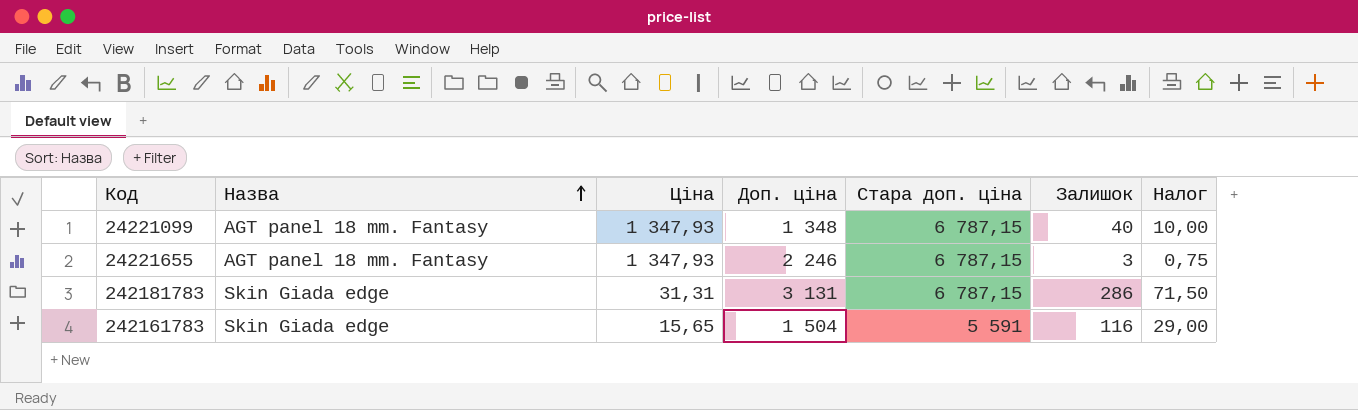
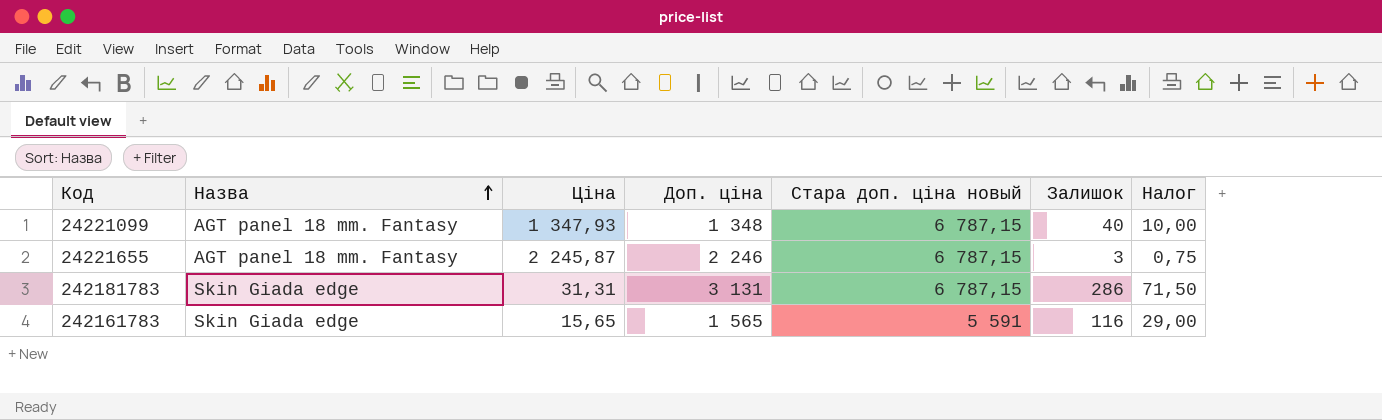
column name: Стара доп. ціна -> Стара доп. ціна новый
24221655 | Ціна: 1 347,93 -> 2 245,87
242161783 | Доп. ціна: 1 504 -> 1 565

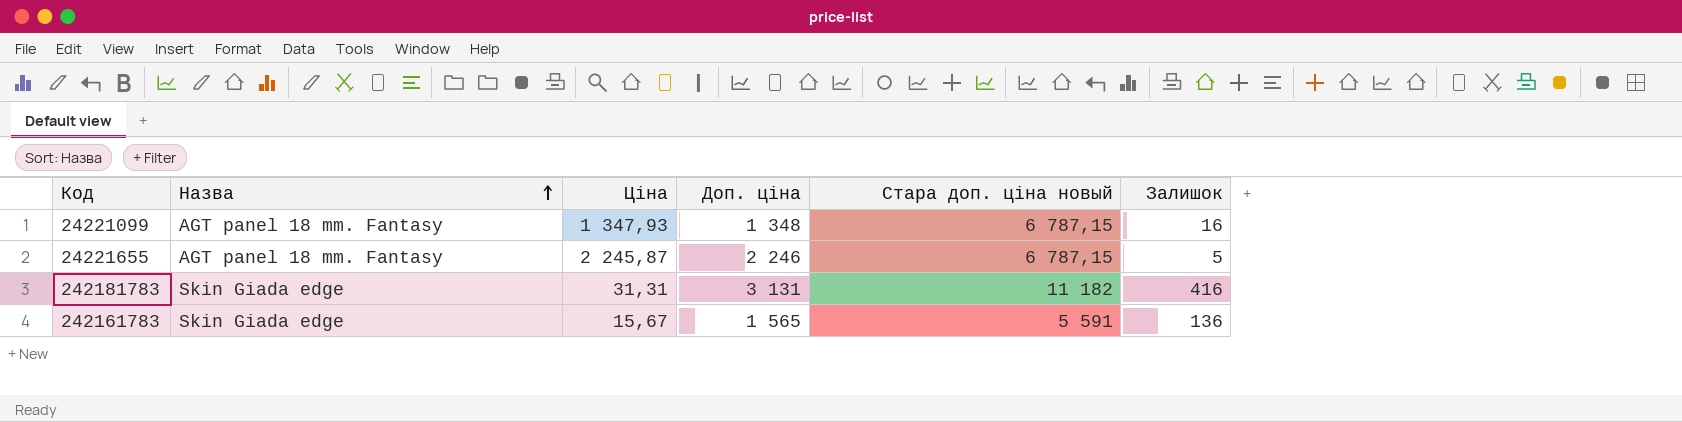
column Налог | formula: [Залишок] * 0,25 -> none
24221099 | Залишок: 40 -> 16
24221655 | Залишок: 3 -> 5
242181783 | Стара доп. ціна новый: 6 787,15 -> 11 182
242181783 | Залишок: 286 -> 416
242161783 | Ціна: 15,65 -> 15,67
242161783 | Залишок: 116 -> 136

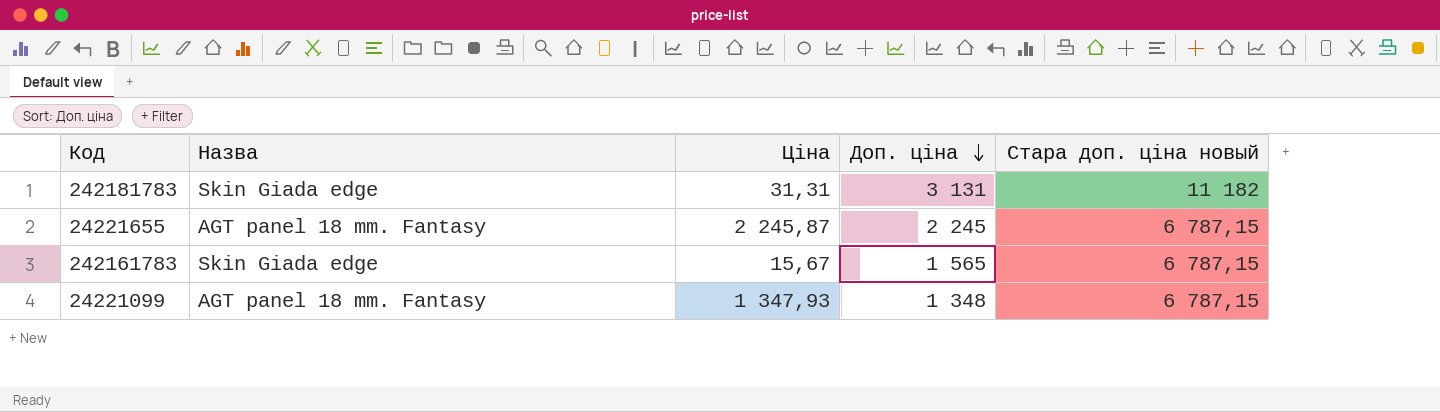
row order: Назва ascending -> Доп. ціна descending
column Залишок | position: 6 -> none
24221655 | Доп. ціна: 2 246 -> 2 245
242161783 | Стара доп. ціна новый: 5 591 -> 6 787,15

